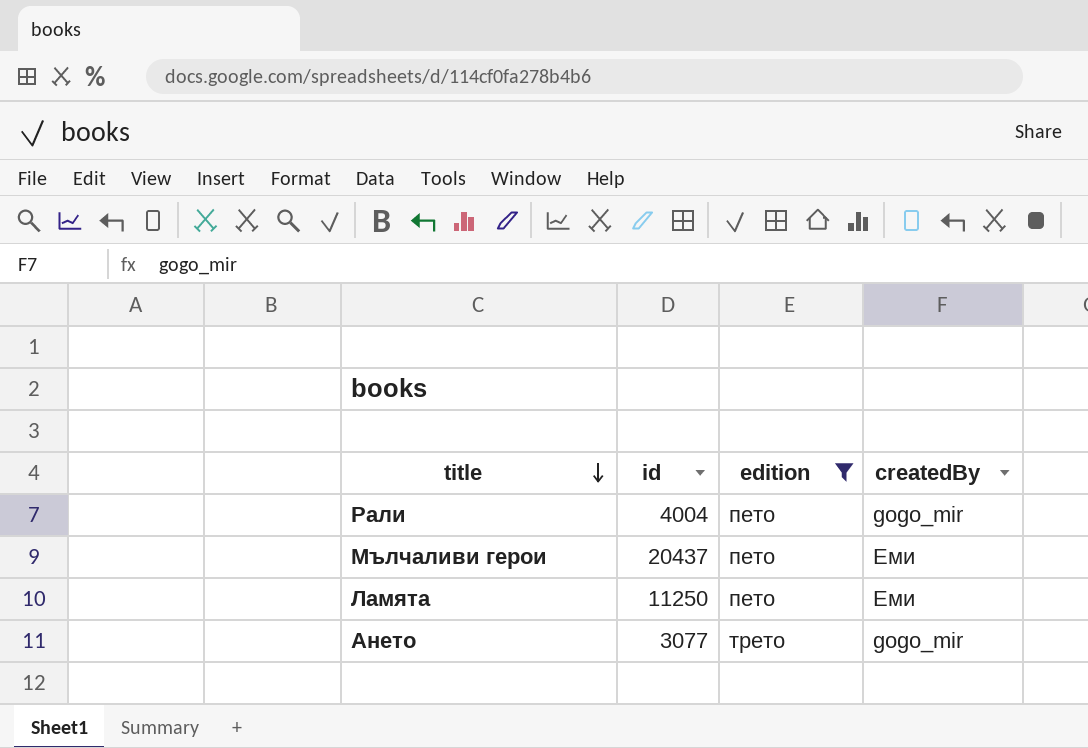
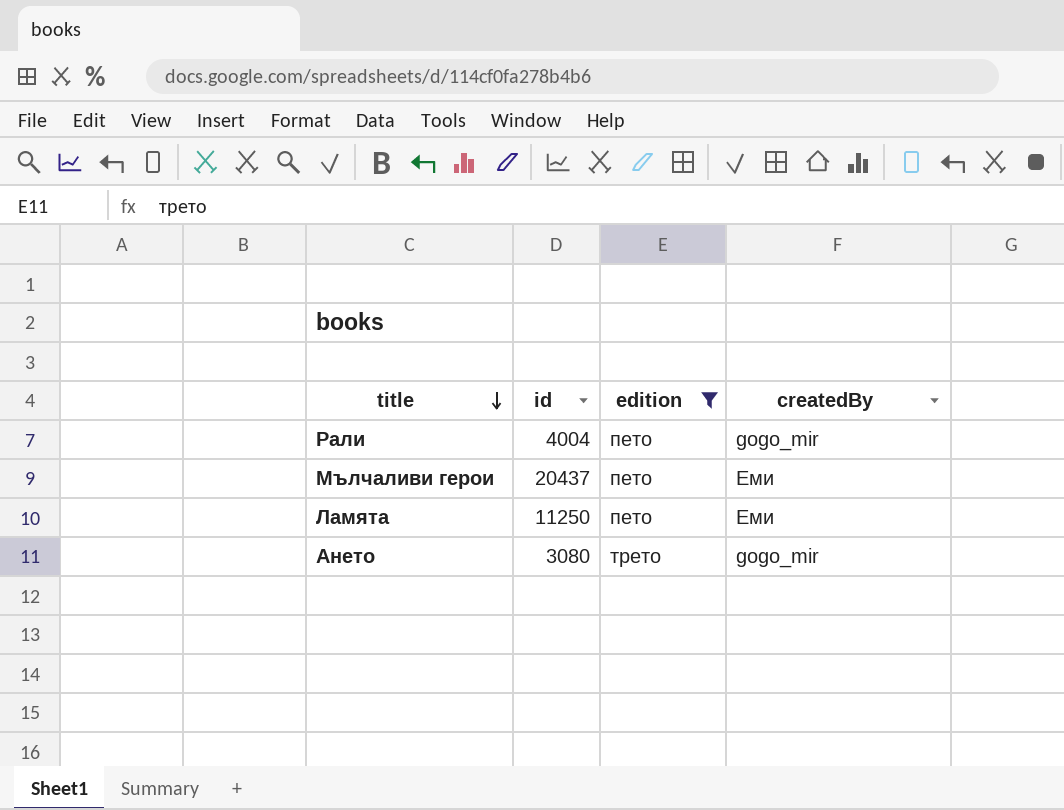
Ането | id: 3077 -> 3080

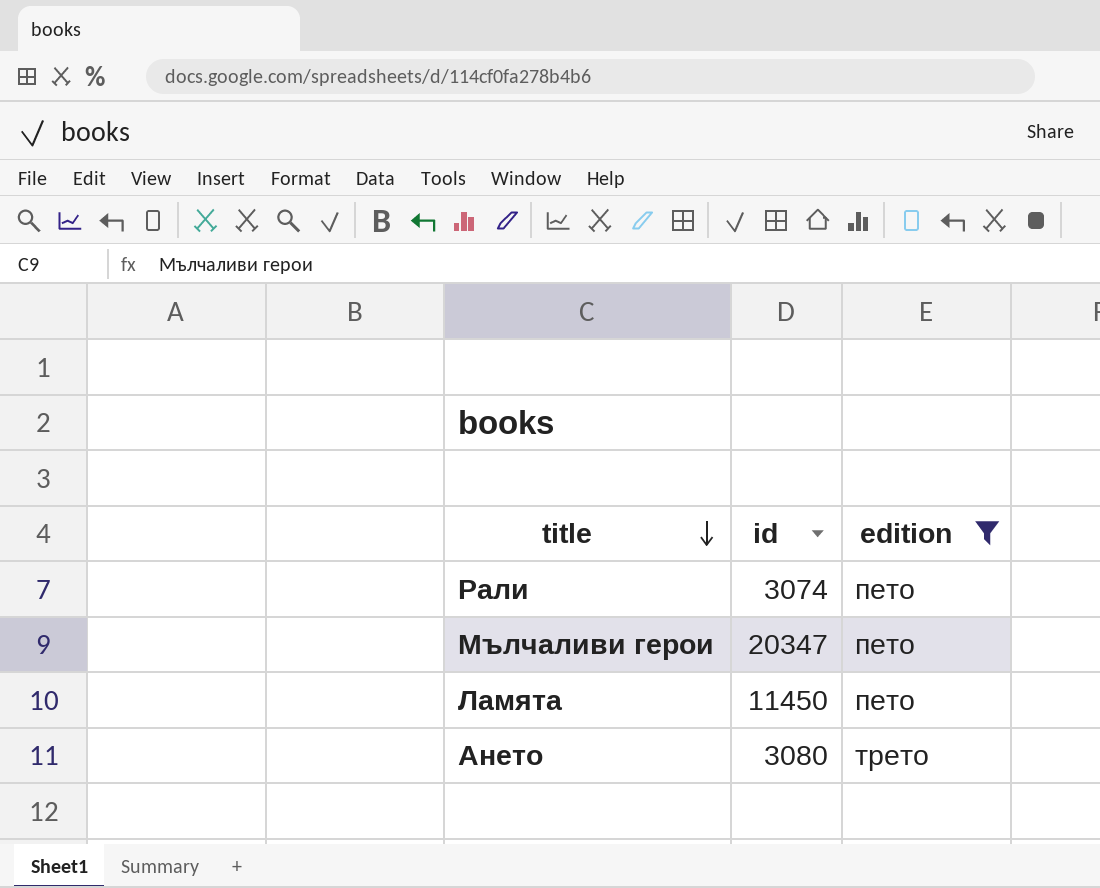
column createdBy | position: 4 -> none
Рали | id: 4004 -> 3074
Мълчаливи герои | id: 20437 -> 20347
Ламята | id: 11250 -> 11450

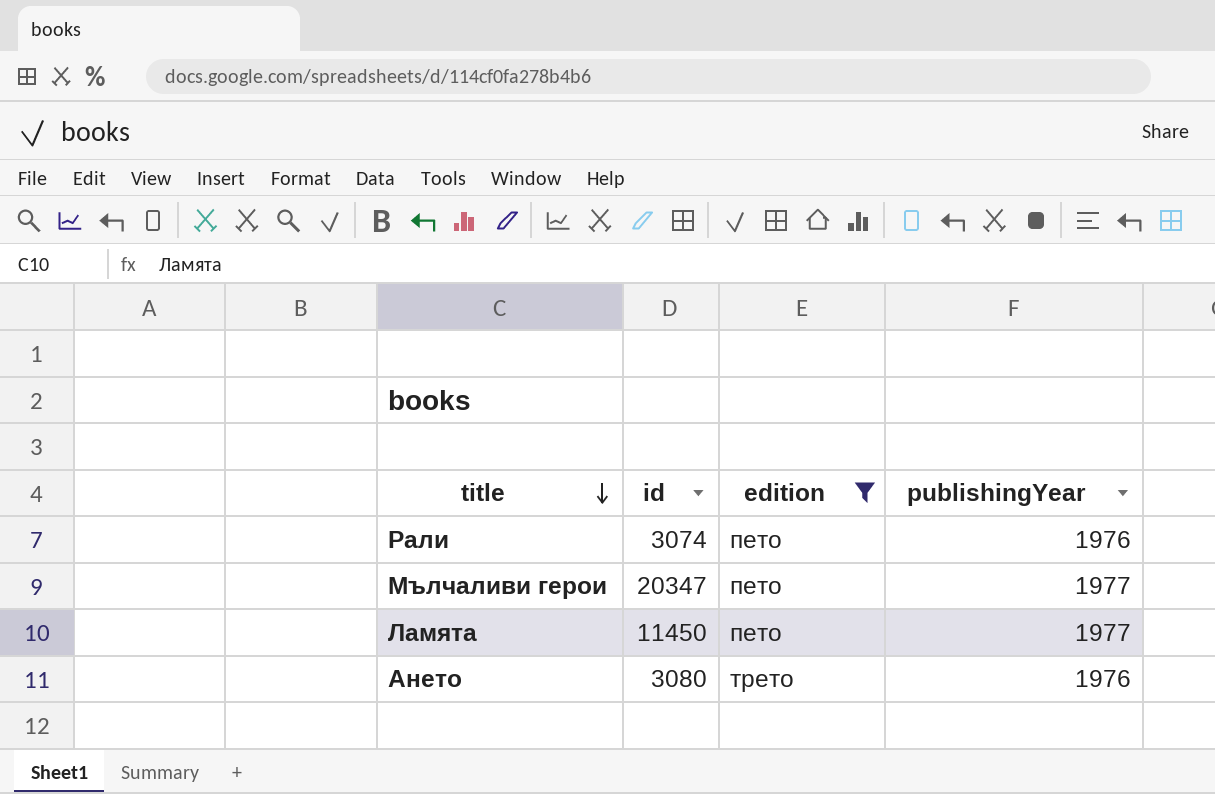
column publishingYear | position: none -> 4

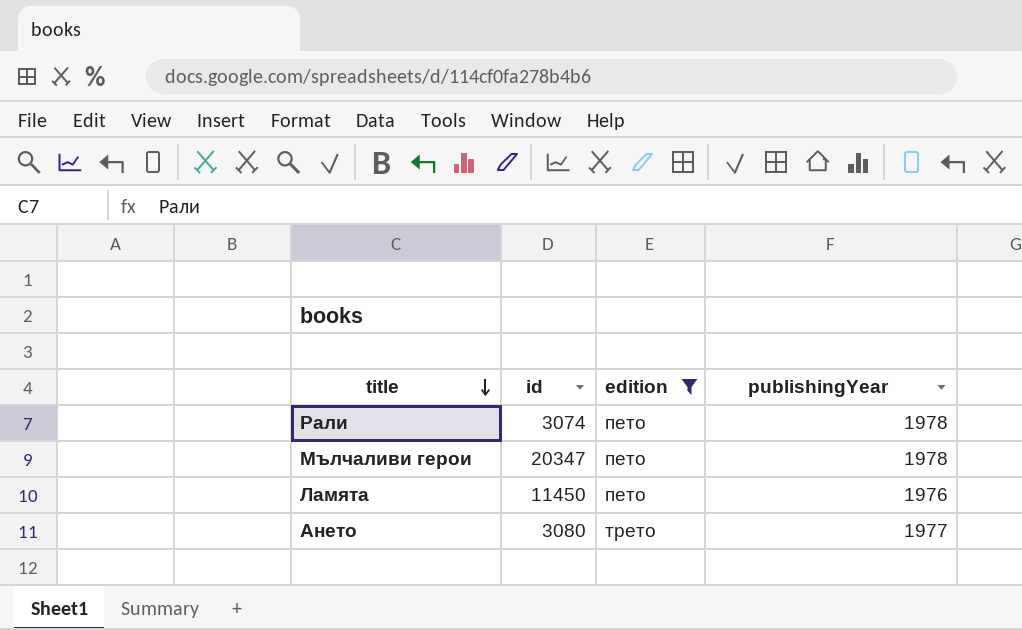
Рали | publishingYear: 1976 -> 1978
Мълчаливи герои | publishingYear: 1977 -> 1978
Ламята | publishingYear: 1977 -> 1976
Ането | publishingYear: 1976 -> 1977

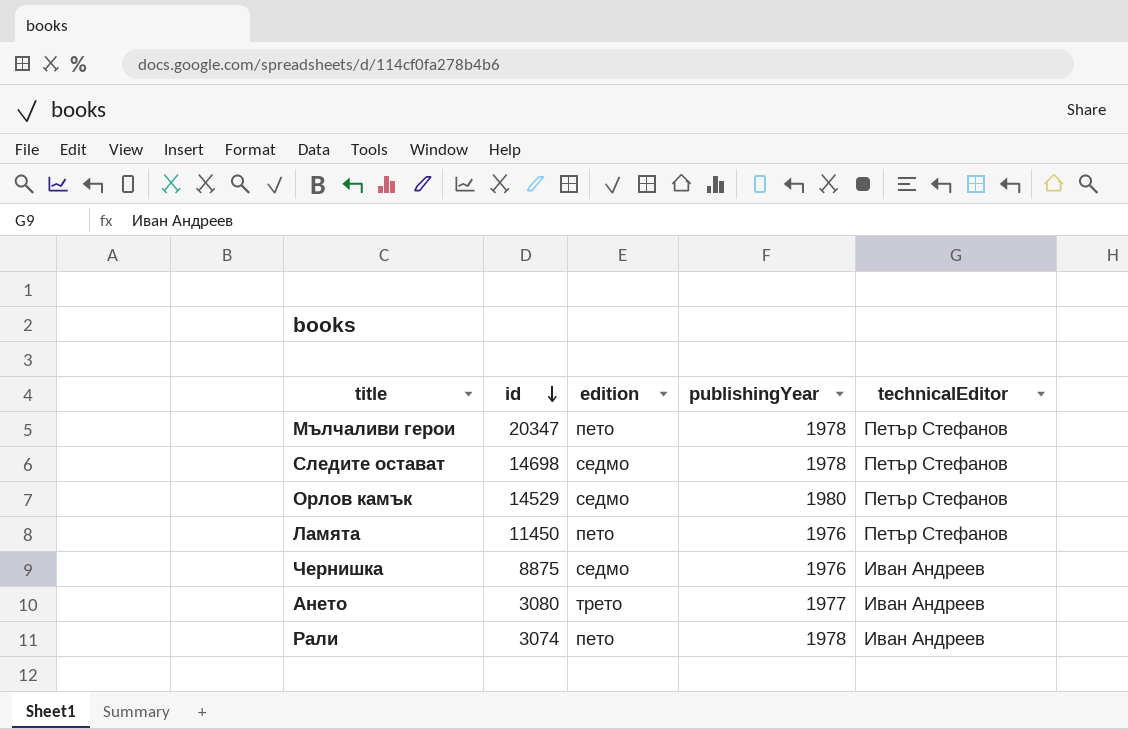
filter: edition != седмо -> none
row order: title descending -> id descending
column technicalEditor | position: none -> 5

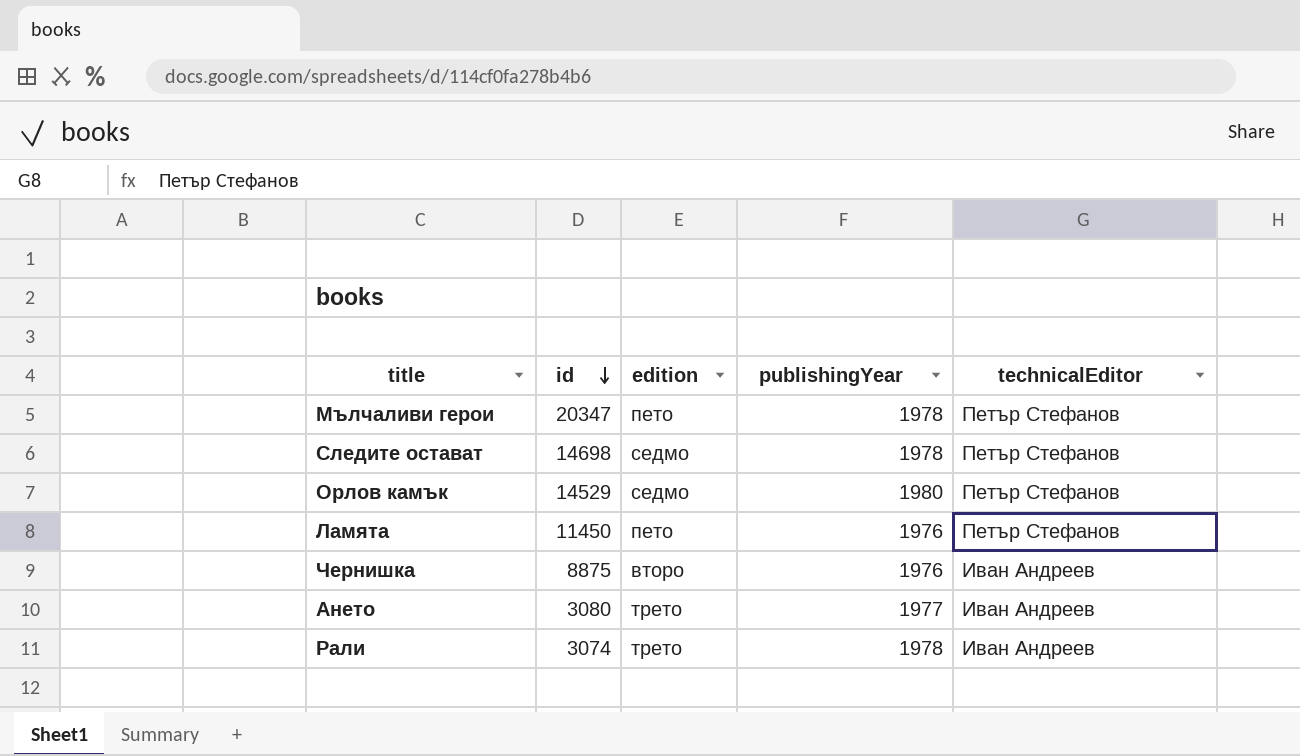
Чернишка | edition: седмо -> второ
Рали | edition: пето -> трето

